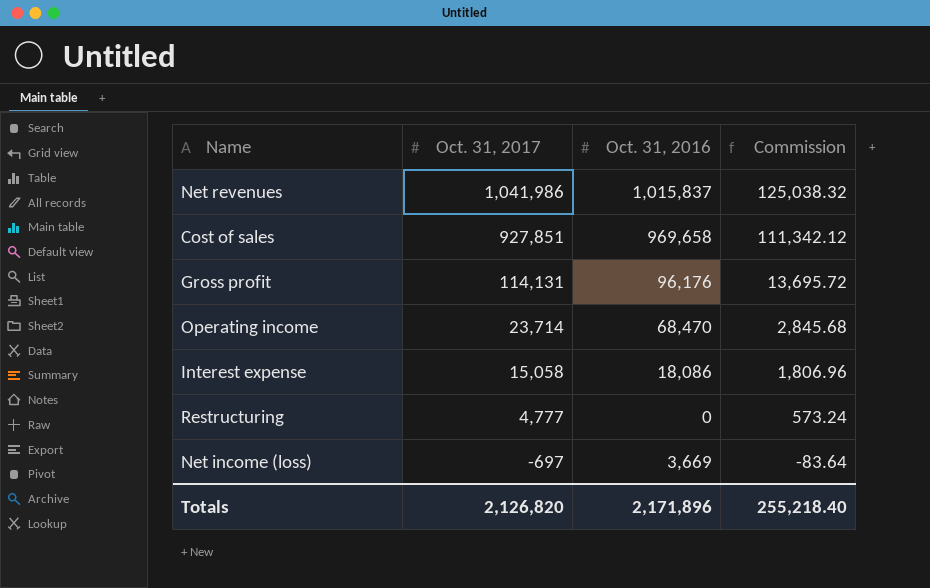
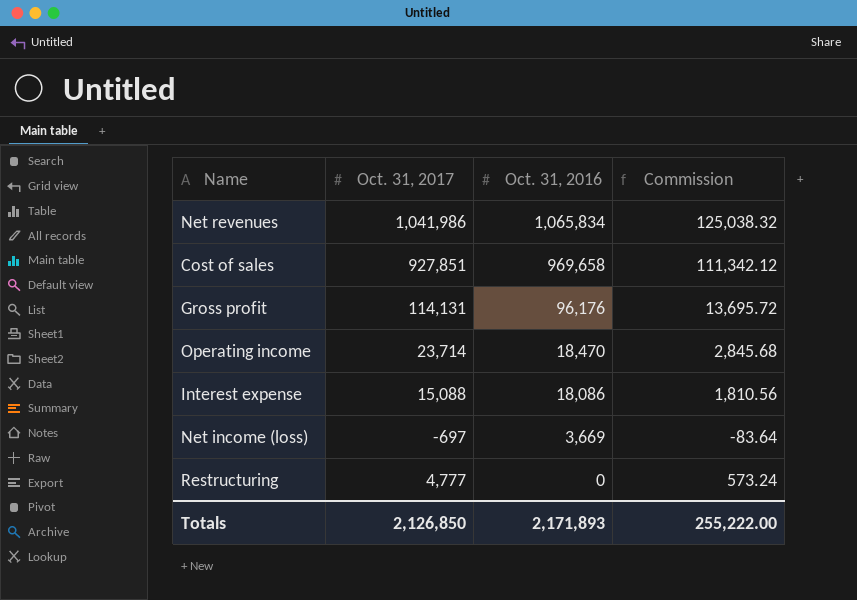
row order: Oct. 31, 2017 descending -> Oct. 31, 2016 descending
Net revenues | Oct. 31, 2016: 1,015,837 -> 1,065,834
Operating income | Oct. 31, 2016: 68,470 -> 18,470
Interest expense | Oct. 31, 2017: 15,058 -> 15,088
Interest expense | Commission: 1,806.96 -> 1,810.56
Totals | Oct. 31, 2017: 2,126,820 -> 2,126,850
Totals | Oct. 31, 2016: 2,171,896 -> 2,171,893
Totals | Commission: 255,218.40 -> 255,222.00

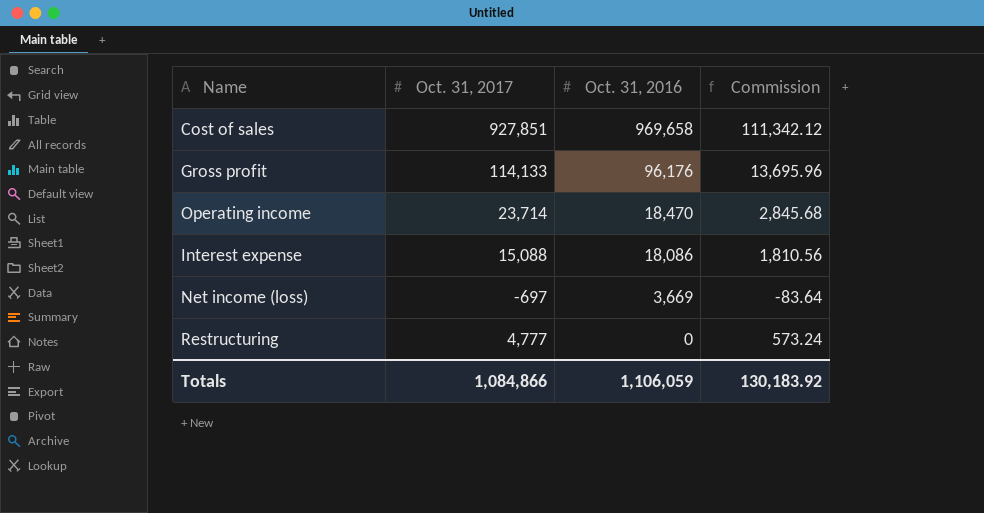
row Net revenues: 1,041,986 | 1,065,834 | 125,038.32 -> none
Gross profit | Oct. 31, 2017: 114,131 -> 114,133
Gross profit | Commission: 13,695.72 -> 13,695.96
Totals | Oct. 31, 2017: 2,126,850 -> 1,084,866
Totals | Oct. 31, 2016: 2,171,893 -> 1,106,059
Totals | Commission: 255,222.00 -> 130,183.92

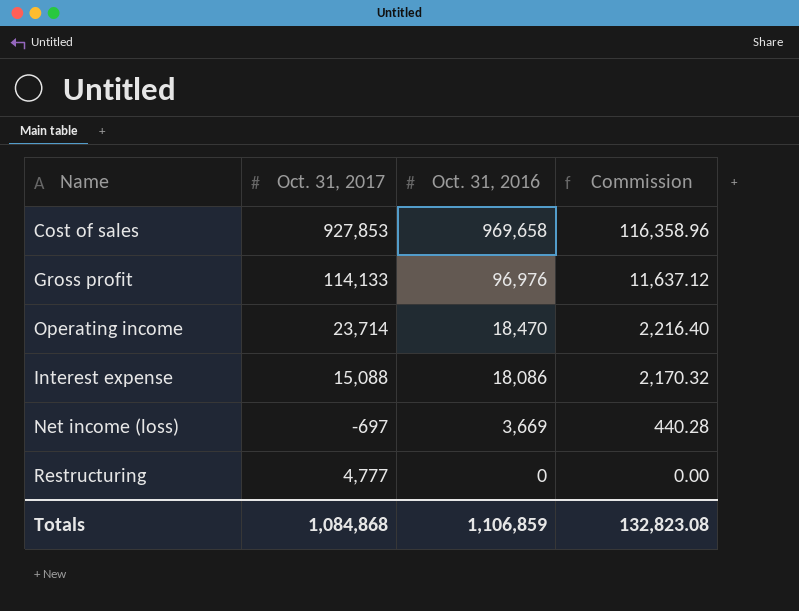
column Commission | formula: [Oct. 31, 2017] * 0.12 -> [Oct. 31, 2016] * 0.12
Cost of sales | Oct. 31, 2017: 927,851 -> 927,853
Gross profit | Oct. 31, 2016: 96,176 -> 96,976
Totals | Oct. 31, 2017: 1,084,866 -> 1,084,868
Totals | Oct. 31, 2016: 1,106,059 -> 1,106,859
Totals | Commission: 130,183.92 -> 132,823.08

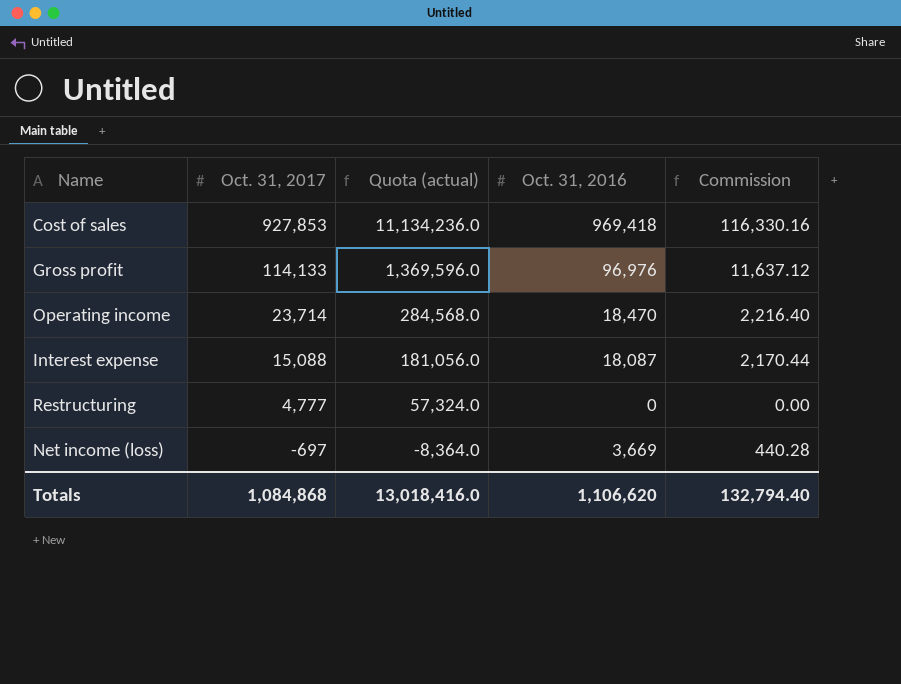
row order: Oct. 31, 2016 descending -> Oct. 31, 2017 descending
column Quota (actual) | formula: none -> [Oct. 31, 2017] * 12
Cost of sales | Oct. 31, 2016: 969,658 -> 969,418
Cost of sales | Commission: 116,358.96 -> 116,330.16
Interest expense | Oct. 31, 2016: 18,086 -> 18,087
Interest expense | Commission: 2,170.32 -> 2,170.44
Totals | Oct. 31, 2016: 1,106,859 -> 1,106,620
Totals | Commission: 132,823.08 -> 132,794.40

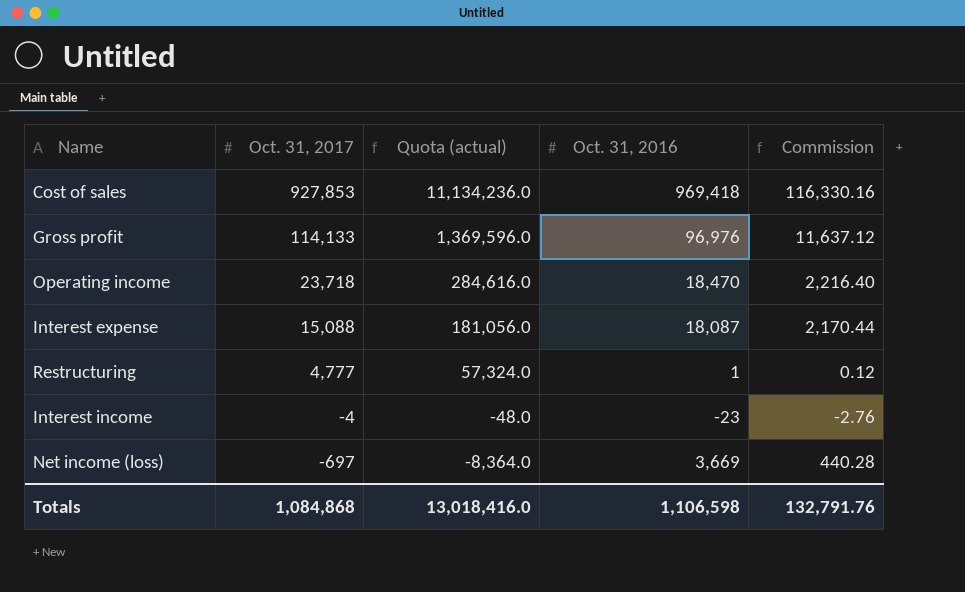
Operating income | Oct. 31, 2017: 23,714 -> 23,718
Operating income | Quota (actual): 284,568.0 -> 284,616.0
Restructuring | Oct. 31, 2016: 0 -> 1
Restructuring | Commission: 0.00 -> 0.12
row Interest income: none -> -4 | -48.0 | -23 | -2.76
Totals | Oct. 31, 2016: 1,106,620 -> 1,106,598
Totals | Commission: 132,794.40 -> 132,791.76

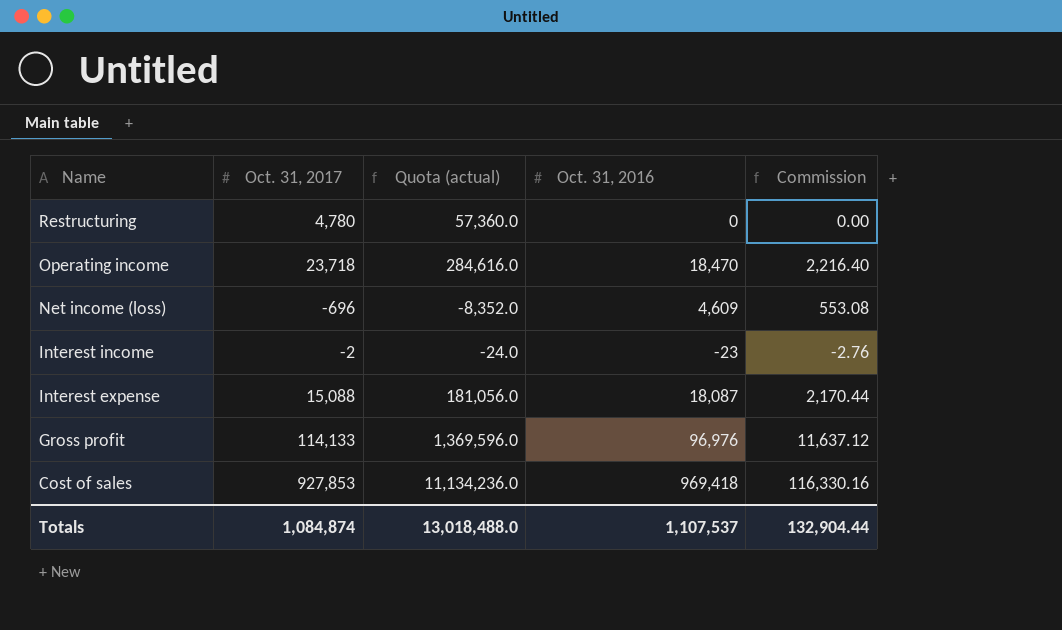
row order: Oct. 31, 2017 descending -> Name descending
Restructuring | Oct. 31, 2017: 4,777 -> 4,780
Restructuring | Quota (actual): 57,324.0 -> 57,360.0
Restructuring | Oct. 31, 2016: 1 -> 0
Restructuring | Commission: 0.12 -> 0.00
Net income (loss) | Oct. 31, 2017: -697 -> -696
Net income (loss) | Quota (actual): -8,364.0 -> -8,352.0
Net income (loss) | Oct. 31, 2016: 3,669 -> 4,609
Net income (loss) | Commission: 440.28 -> 553.08
Interest income | Oct. 31, 2017: -4 -> -2
Interest income | Quota (actual): -48.0 -> -24.0
Totals | Oct. 31, 2017: 1,084,868 -> 1,084,874
Totals | Quota (actual): 13,018,416.0 -> 13,018,488.0
Totals | Oct. 31, 2016: 1,106,598 -> 1,107,537
Totals | Commission: 132,791.76 -> 132,904.44

